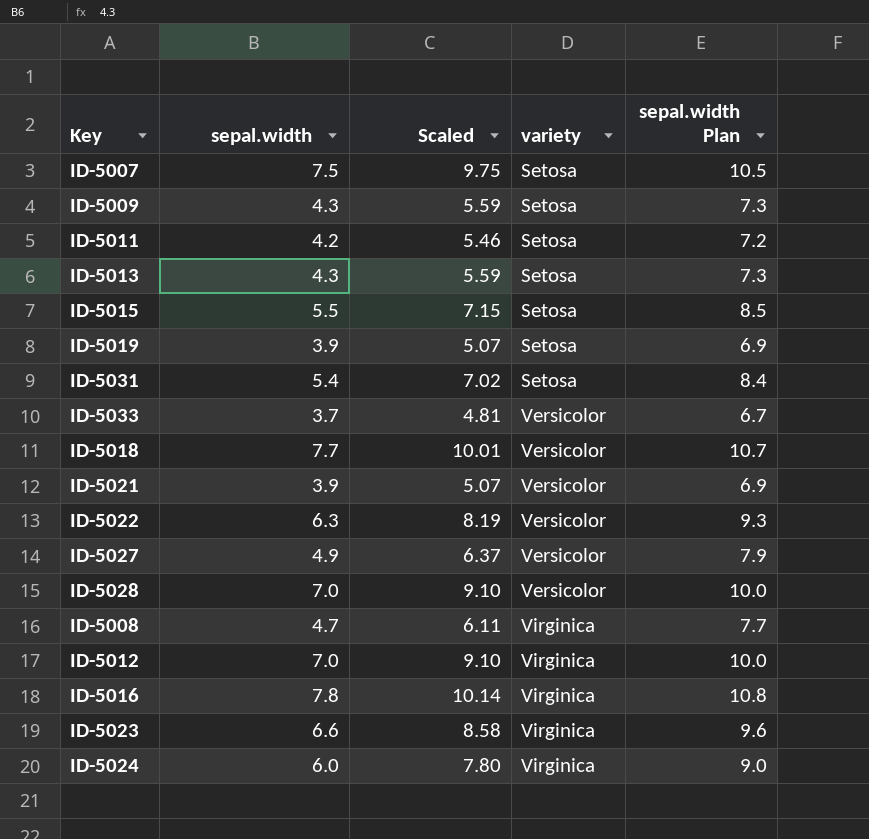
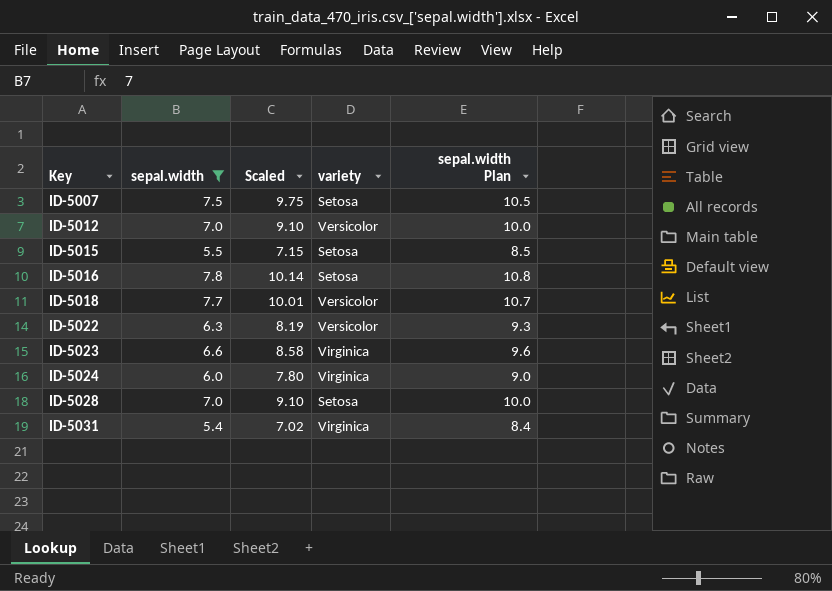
filter: none -> sepal.width >= 5.4
row order: variety ascending -> Key ascending
ID-5012 | variety: Virginica -> Versicolor
ID-5016 | variety: Virginica -> Setosa
ID-5028 | variety: Versicolor -> Setosa
ID-5031 | variety: Setosa -> Virginica

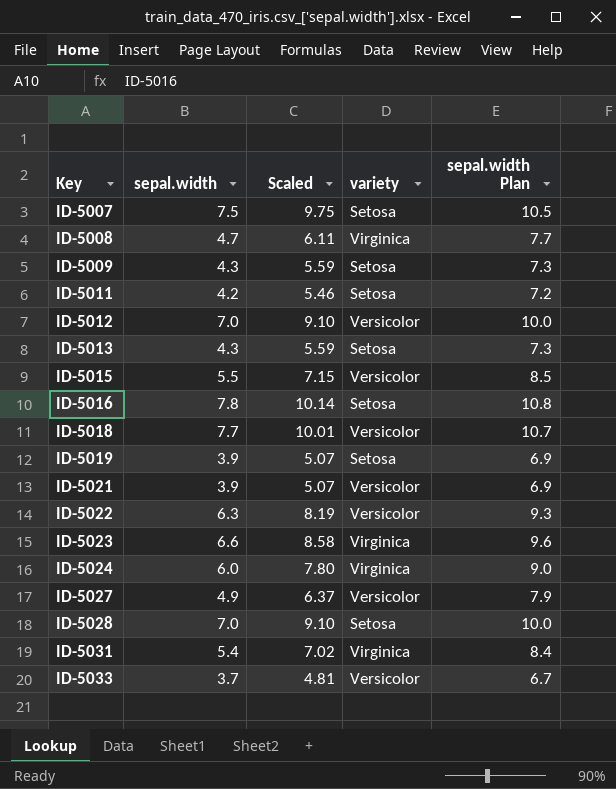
filter: sepal.width >= 5.4 -> none
ID-5015 | variety: Setosa -> Versicolor

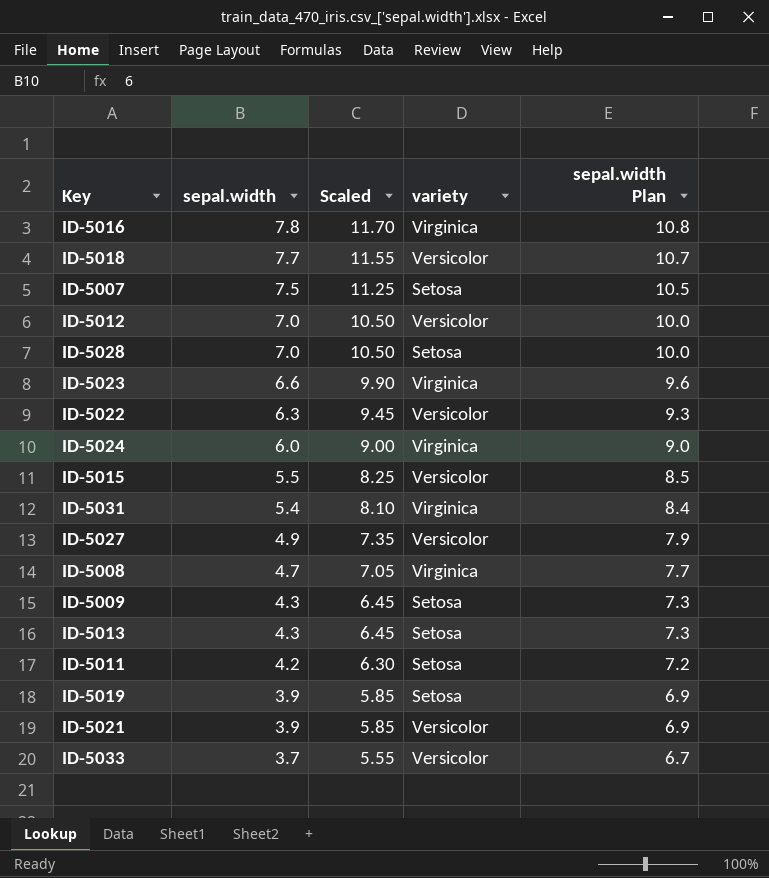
row order: Key ascending -> sepal.width descending
column Scaled | formula: [sepal.width] * 1.3 -> [sepal.width] * 1.5
ID-5016 | variety: Setosa -> Virginica

